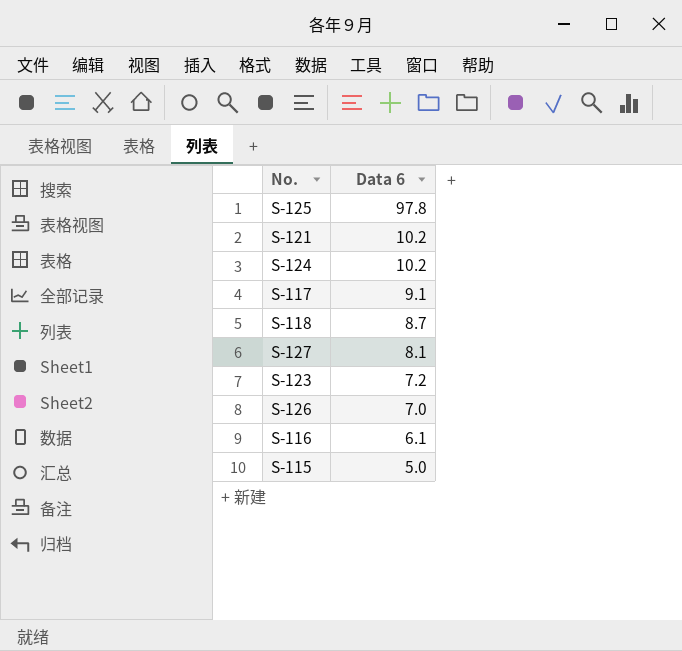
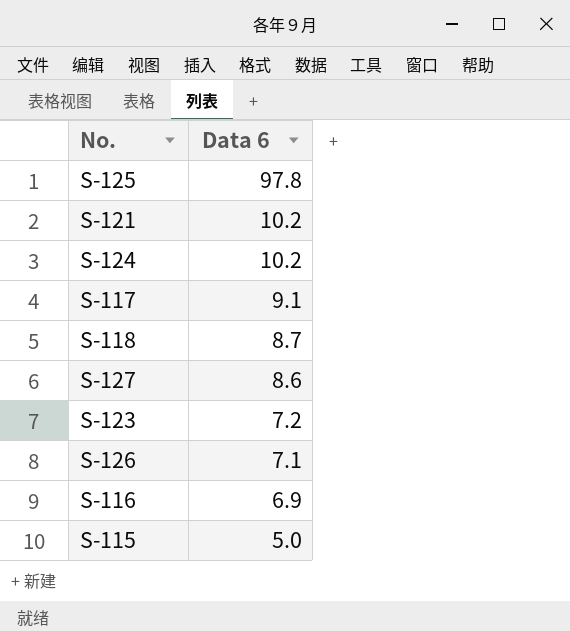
S-127 | Data 6: 8.1 -> 8.6
S-126 | Data 6: 7.0 -> 7.1
S-116 | Data 6: 6.1 -> 6.9

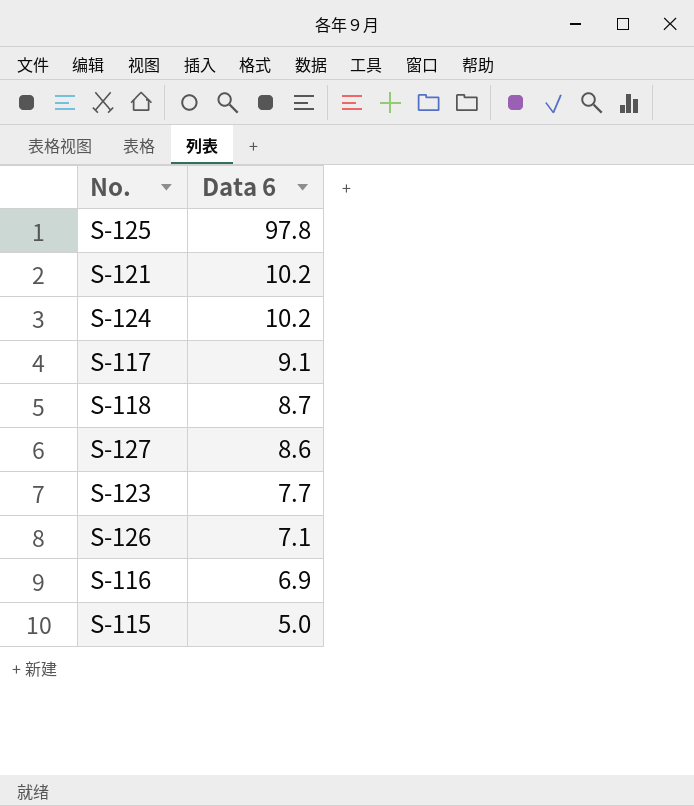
S-123 | Data 6: 7.2 -> 7.7

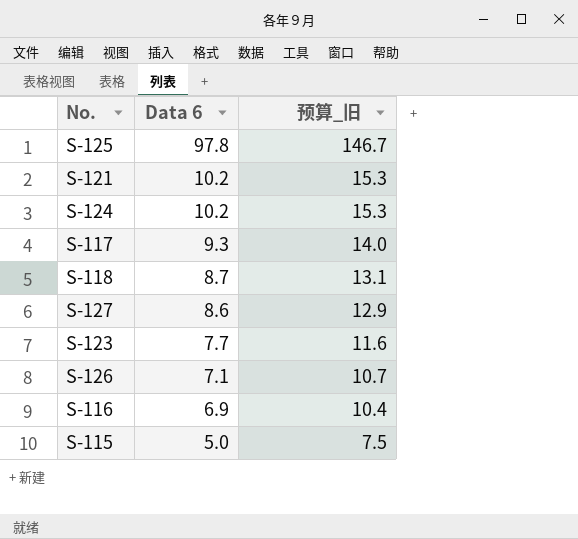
column 预算_旧 | formula: none -> [Data 6] * 1.5
S-117 | Data 6: 9.1 -> 9.3

